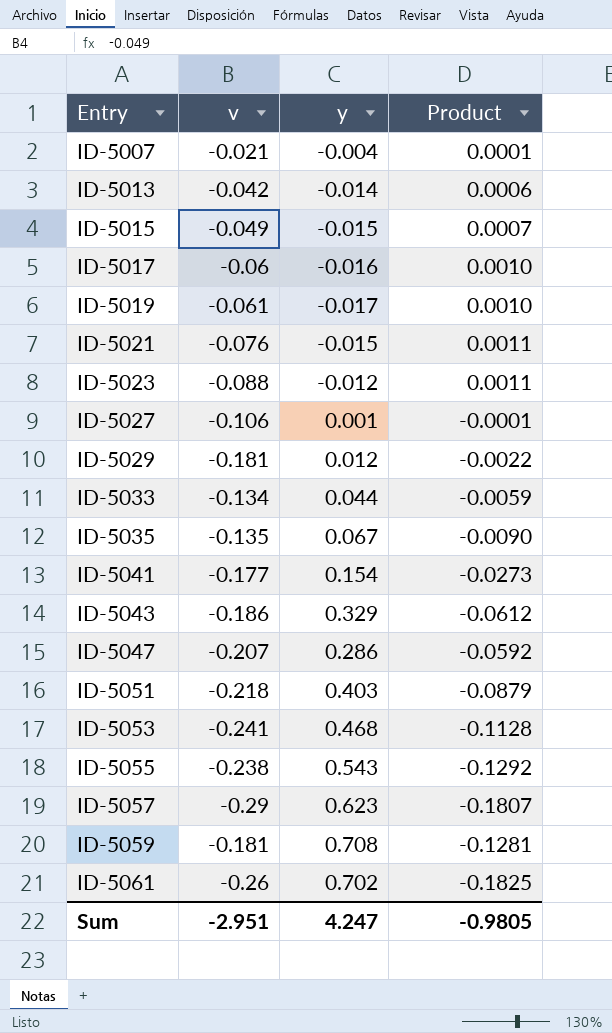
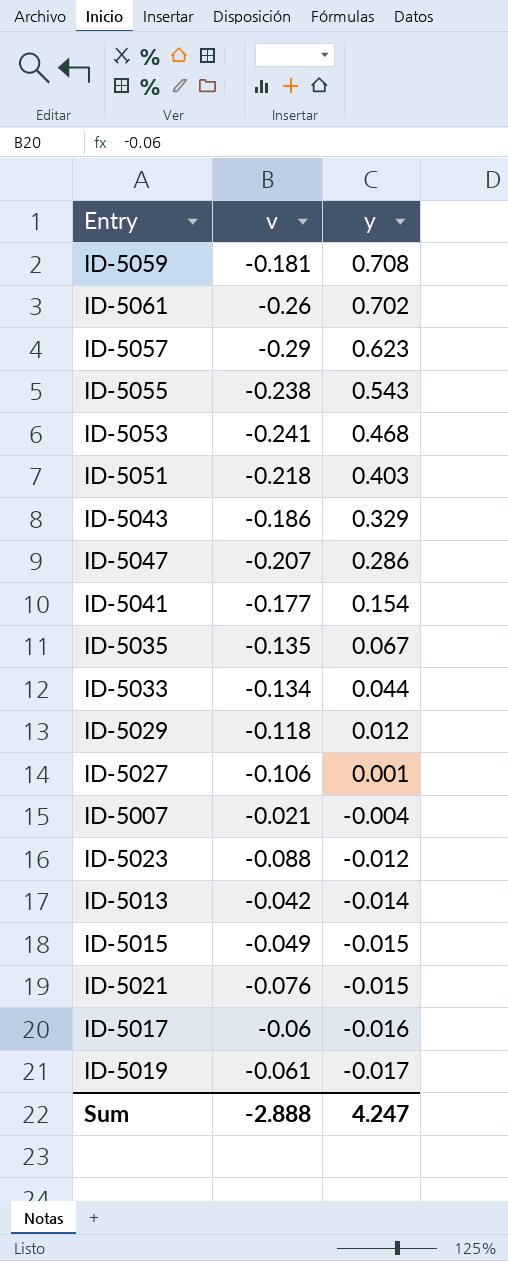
row order: Entry ascending -> y descending
column Product | formula: [v] * [y] -> none
ID-5029 | v: -0.181 -> -0.118
Sum | v: -2.951 -> -2.888

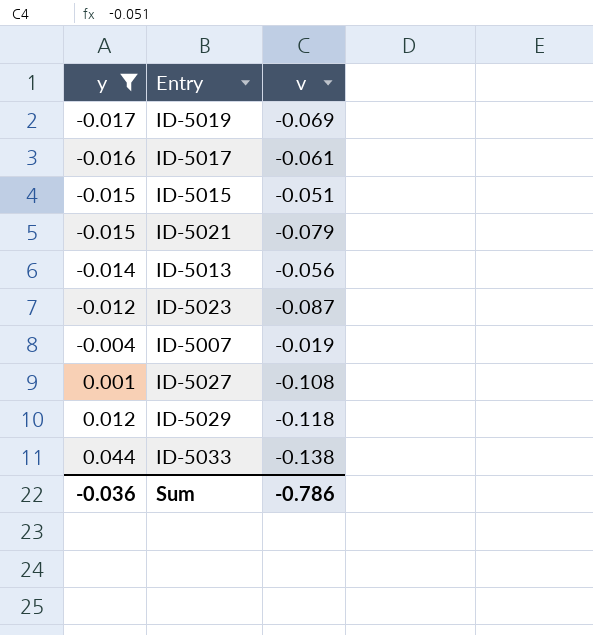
filter: none -> y <= 0.044
row order: y descending -> y ascending
column y | position: 3 -> 1
ID-5019 | v: -0.061 -> -0.069
ID-5017 | v: -0.06 -> -0.061
ID-5015 | v: -0.049 -> -0.051
ID-5021 | v: -0.076 -> -0.079
ID-5013 | v: -0.042 -> -0.056
ID-5023 | v: -0.088 -> -0.087
ID-5007 | v: -0.021 -> -0.019
ID-5027 | v: -0.106 -> -0.108
ID-5033 | v: -0.134 -> -0.138
Sum | y: 4.247 -> -0.036
Sum | v: -2.888 -> -0.786

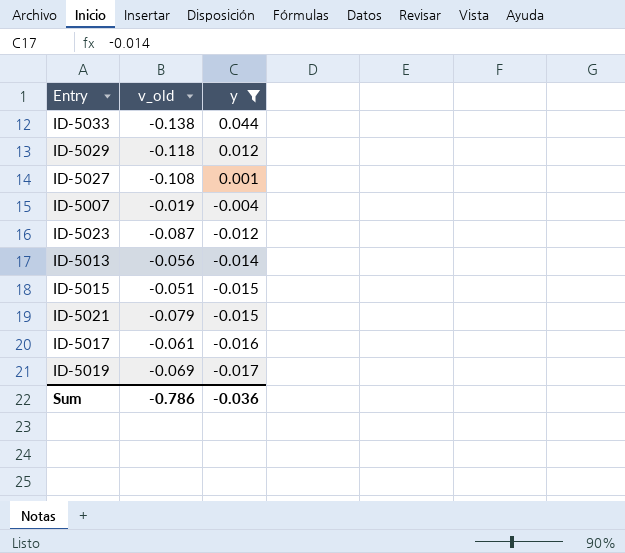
row order: y ascending -> y descending
column name: v -> v_old
column y | position: 1 -> 3

